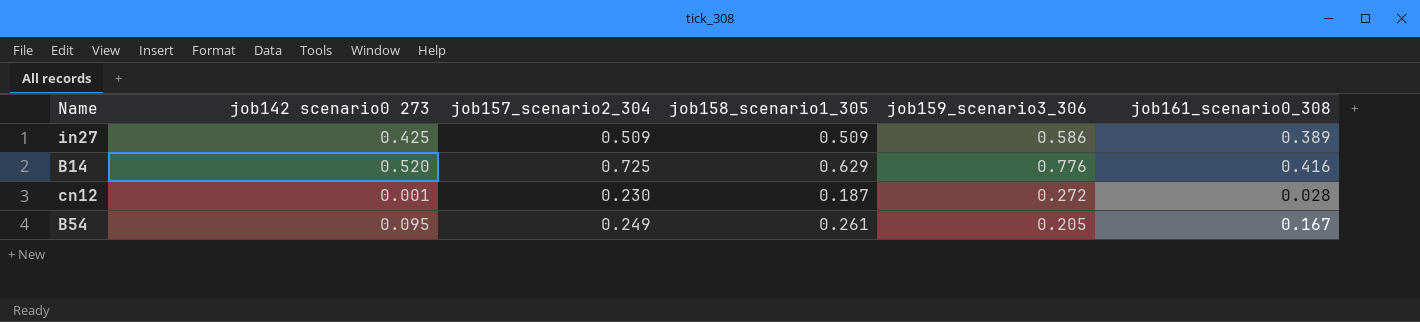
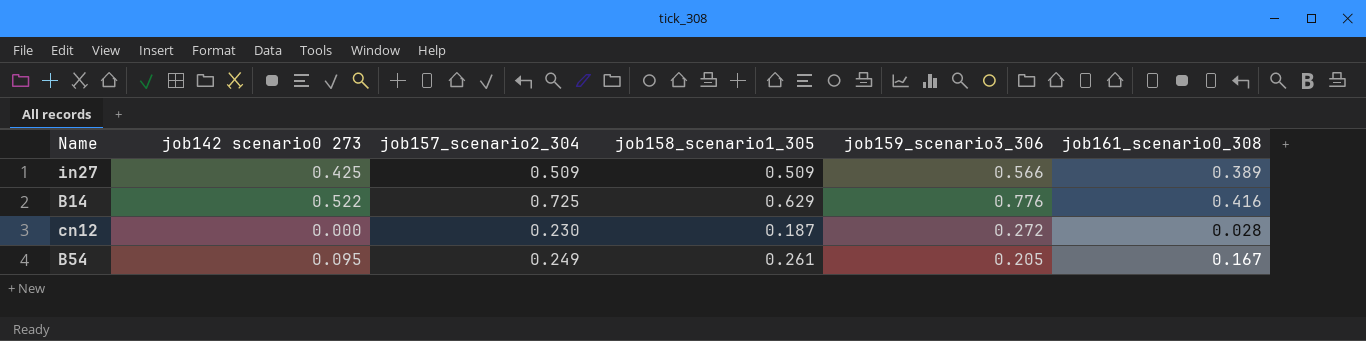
in27 | job159_scenario3_306: 0.586 -> 0.566
B14 | job142 scenario0 273: 0.520 -> 0.522
cn12 | job142 scenario0 273: 0.001 -> 0.000

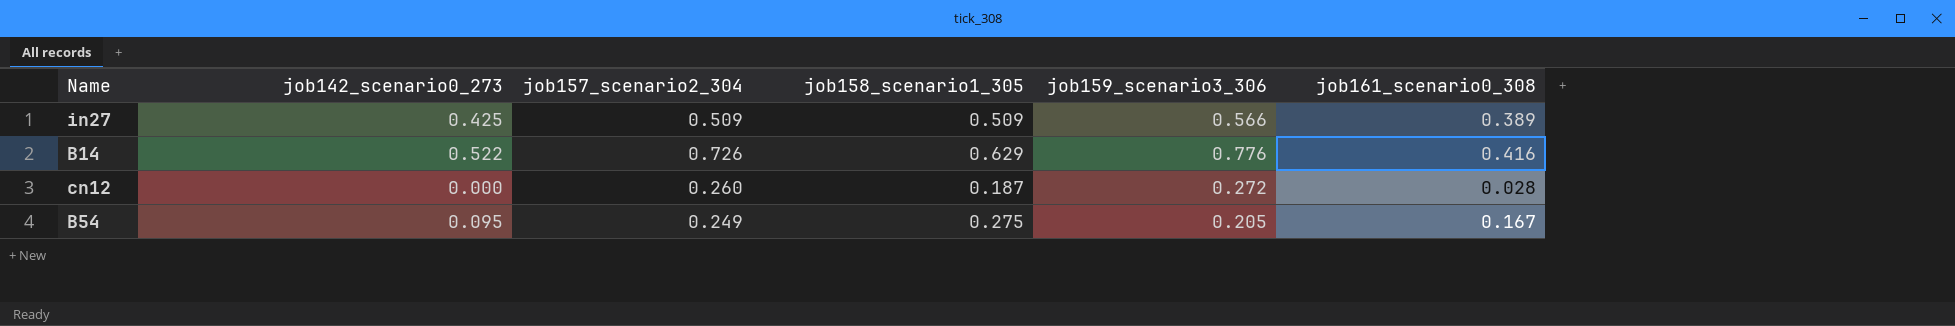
column name: job142 scenario0 273 -> job142_scenario0_273
B14 | job157_scenario2_304: 0.725 -> 0.726
cn12 | job157_scenario2_304: 0.230 -> 0.260
B54 | job158_scenario1_305: 0.261 -> 0.275

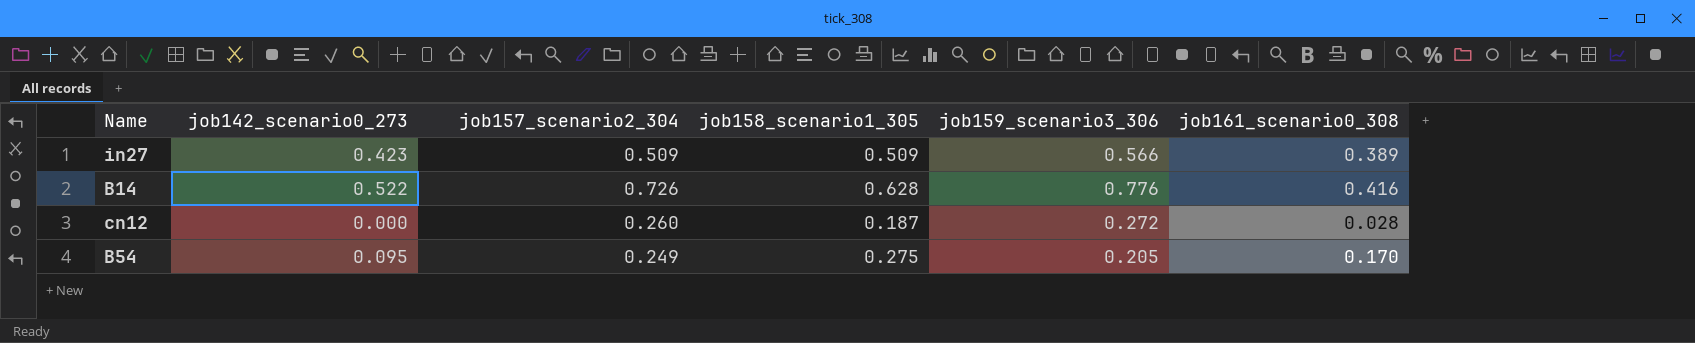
in27 | job142_scenario0_273: 0.425 -> 0.423
B14 | job158_scenario1_305: 0.629 -> 0.628
B54 | job161_scenario0_308: 0.167 -> 0.170

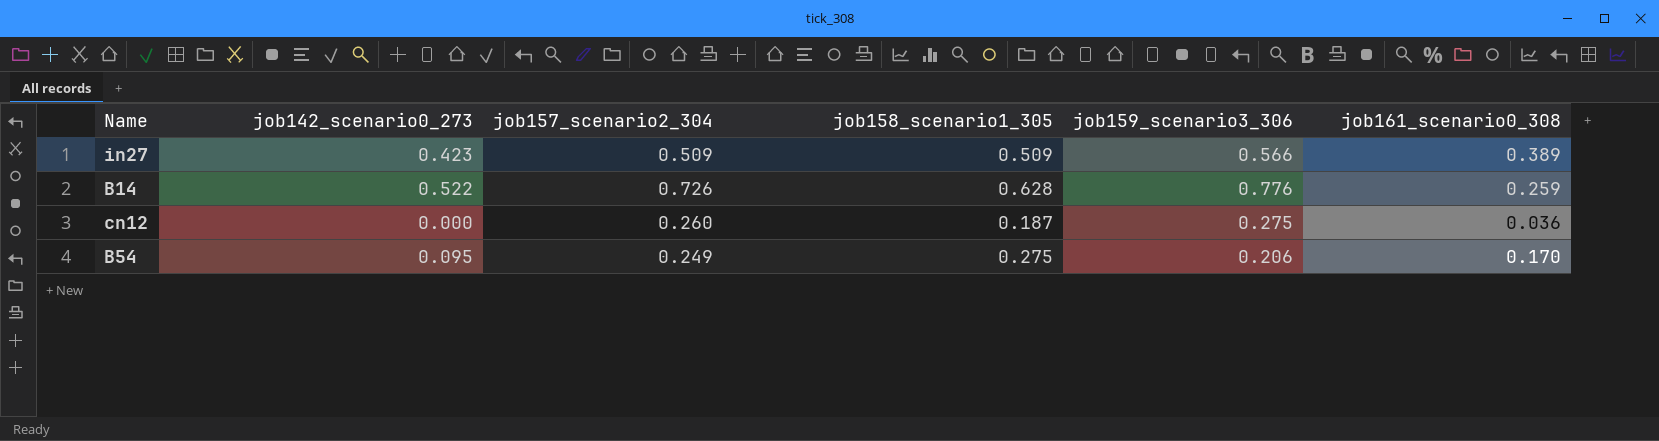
B14 | job161_scenario0_308: 0.416 -> 0.259
cn12 | job159_scenario3_306: 0.272 -> 0.275
cn12 | job161_scenario0_308: 0.028 -> 0.036
B54 | job159_scenario3_306: 0.205 -> 0.206

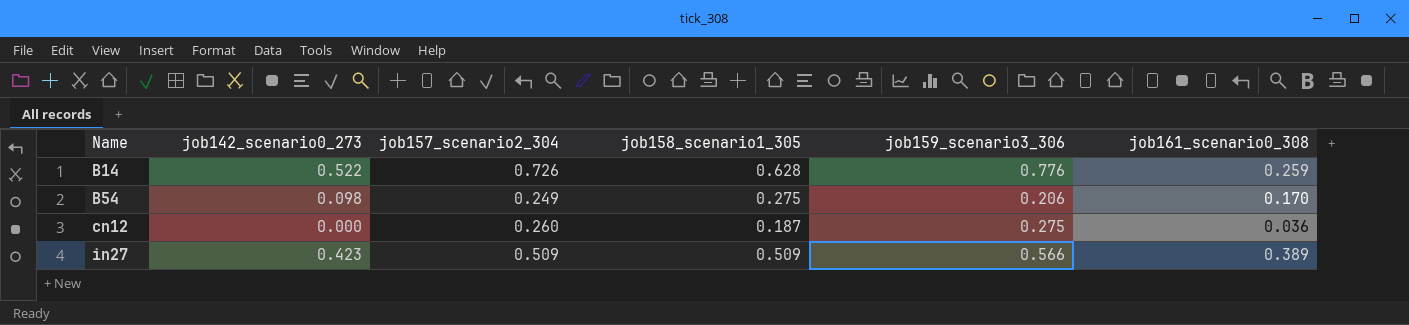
row order: none -> Name ascending
B54 | job142_scenario0_273: 0.095 -> 0.098

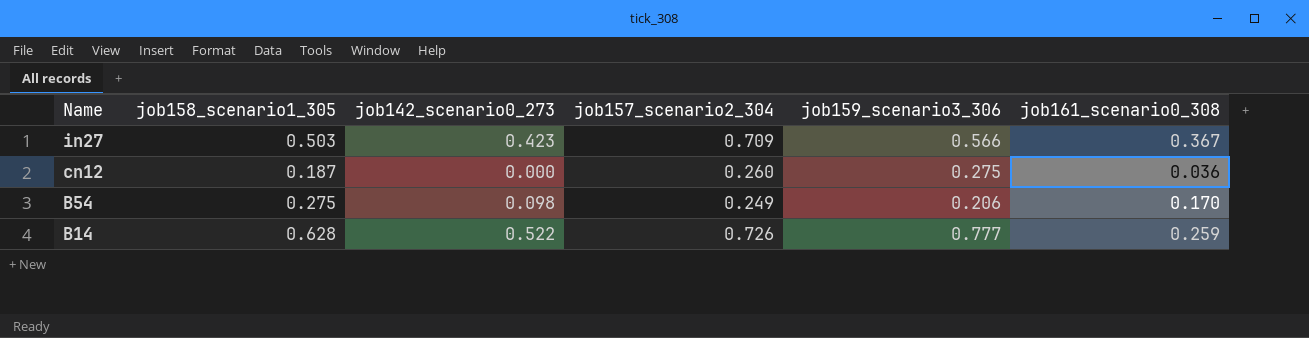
row order: Name ascending -> Name descending
column job158_scenario1_305 | position: 4 -> 2
in27 | job158_scenario1_305: 0.509 -> 0.503
in27 | job157_scenario2_304: 0.509 -> 0.709
in27 | job161_scenario0_308: 0.389 -> 0.367
B14 | job159_scenario3_306: 0.776 -> 0.777

